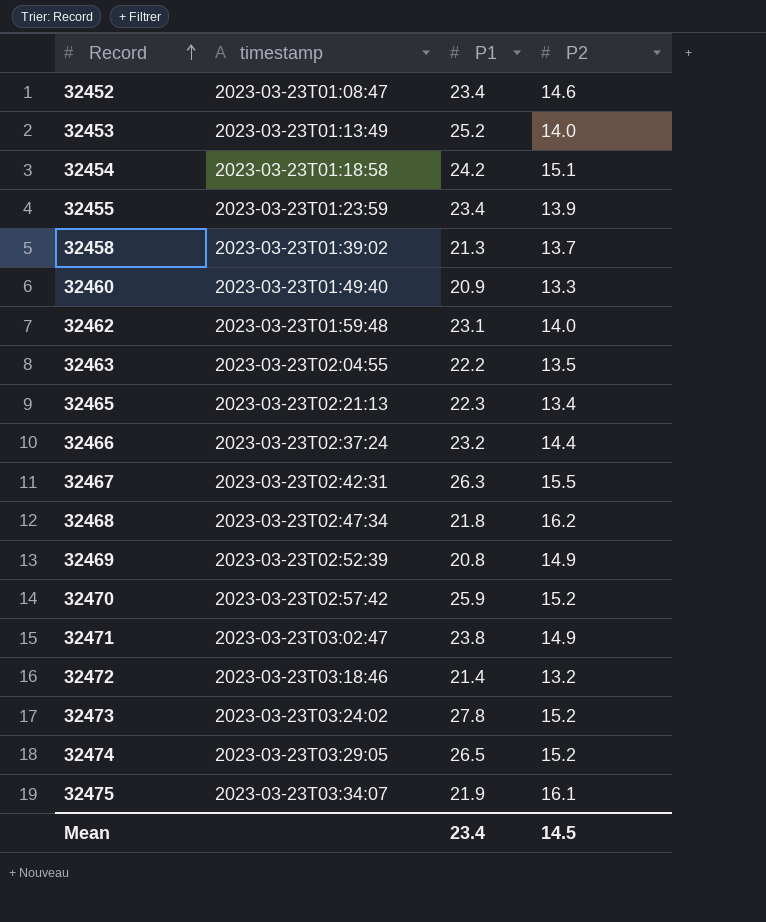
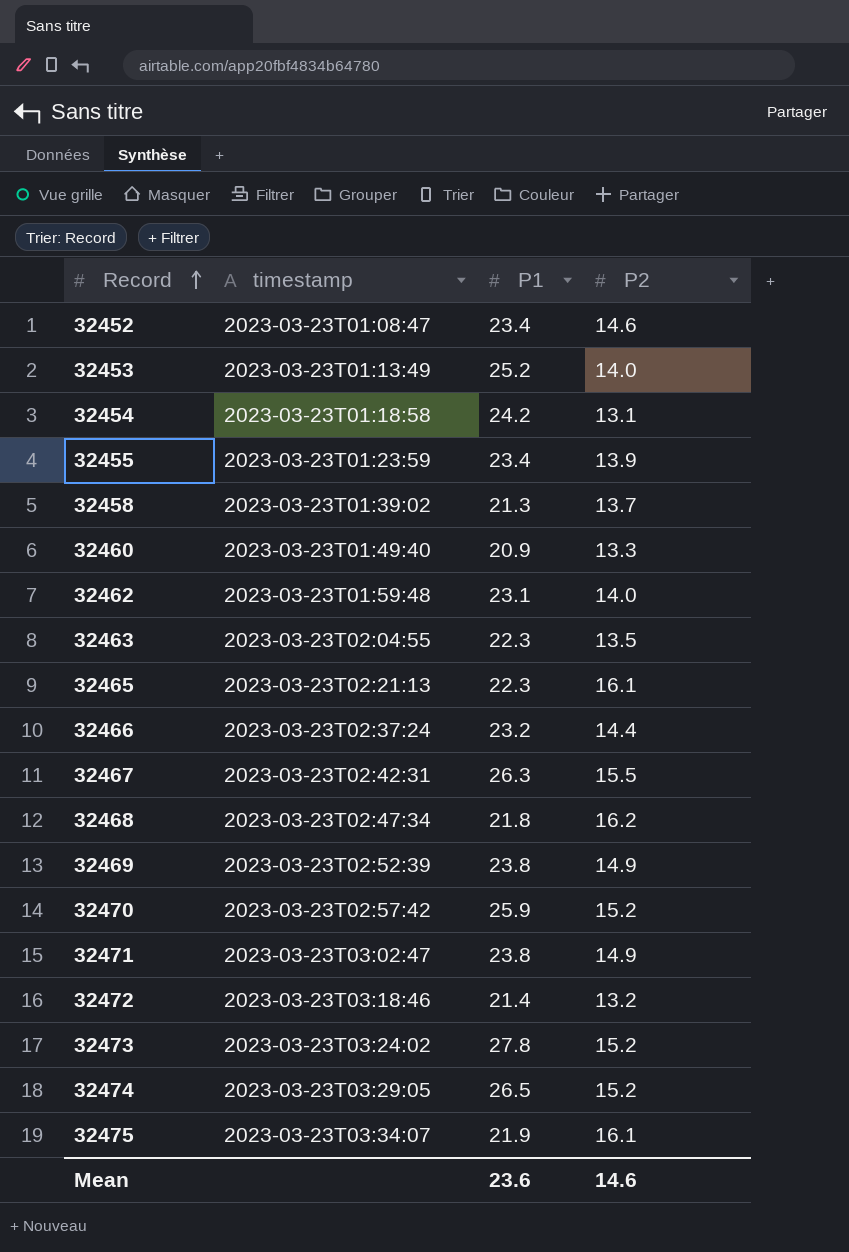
32454 | P2: 15.1 -> 13.1
32463 | P1: 22.2 -> 22.3
32465 | P2: 13.4 -> 16.1
32469 | P1: 20.8 -> 23.8
Mean | P1: 23.4 -> 23.6
Mean | P2: 14.5 -> 14.6

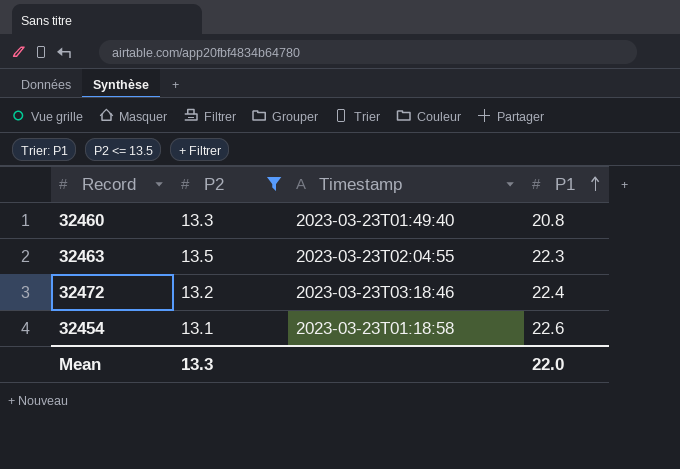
filter: none -> P2 <= 13.5
row order: Record ascending -> P1 ascending
column P2 | position: 4 -> 2
column name: timestamp -> Timestamp
32460 | P1: 20.9 -> 20.8
32472 | P1: 21.4 -> 22.4
32454 | P1: 24.2 -> 22.6
Mean | P2: 14.6 -> 13.3
Mean | P1: 23.6 -> 22.0

